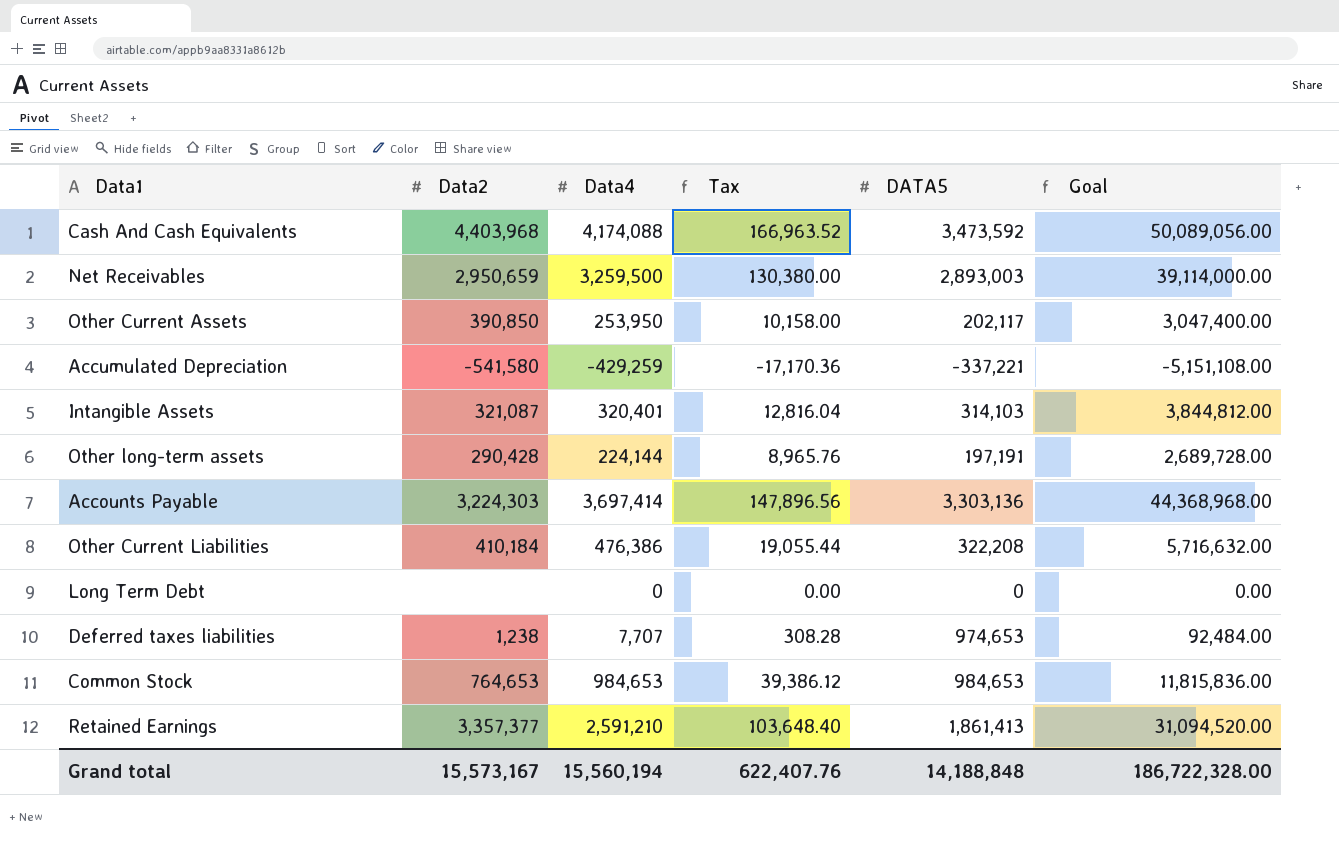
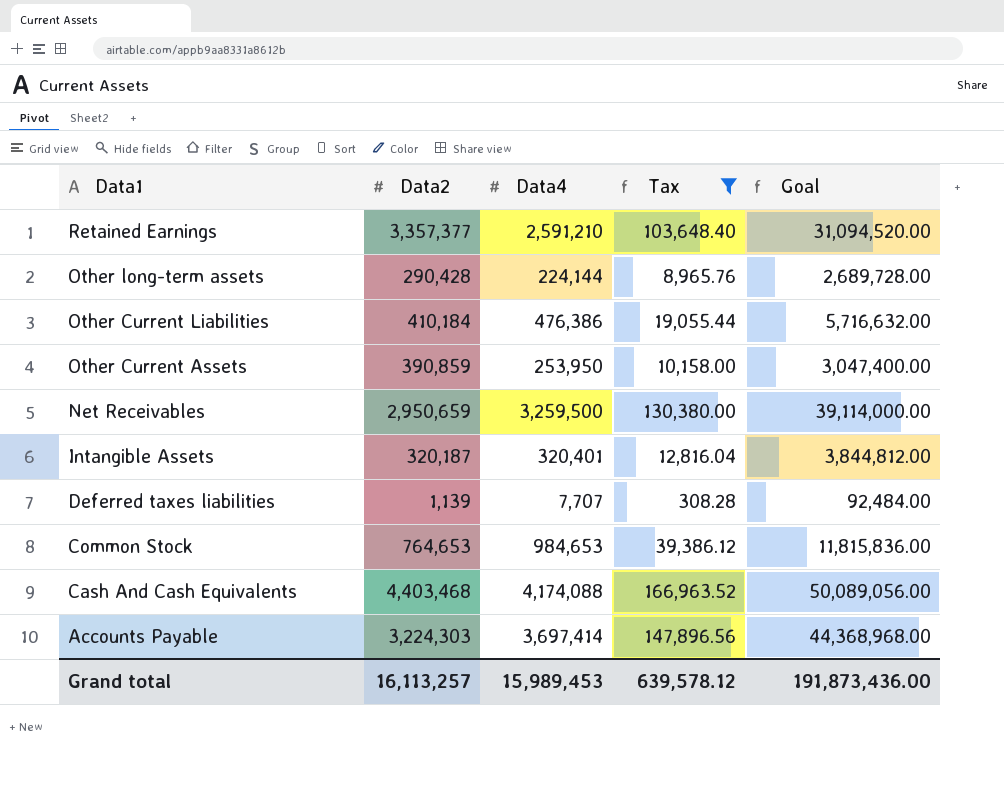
filter: none -> Tax >= 308.28
row order: none -> Data1 descending
column DATA5 | position: 5 -> none
Other Current Assets | Data2: 390,850 -> 390,859
Intangible Assets | Data2: 321,087 -> 320,187
Deferred taxes liabilities | Data2: 1,238 -> 1,139
Cash And Cash Equivalents | Data2: 4,403,968 -> 4,403,468
Grand total | Data2: 15,573,167 -> 16,113,257
Grand total | Data4: 15,560,194 -> 15,989,453
Grand total | Tax: 622,407.76 -> 639,578.12
Grand total | Goal: 186,722,328.00 -> 191,873,436.00

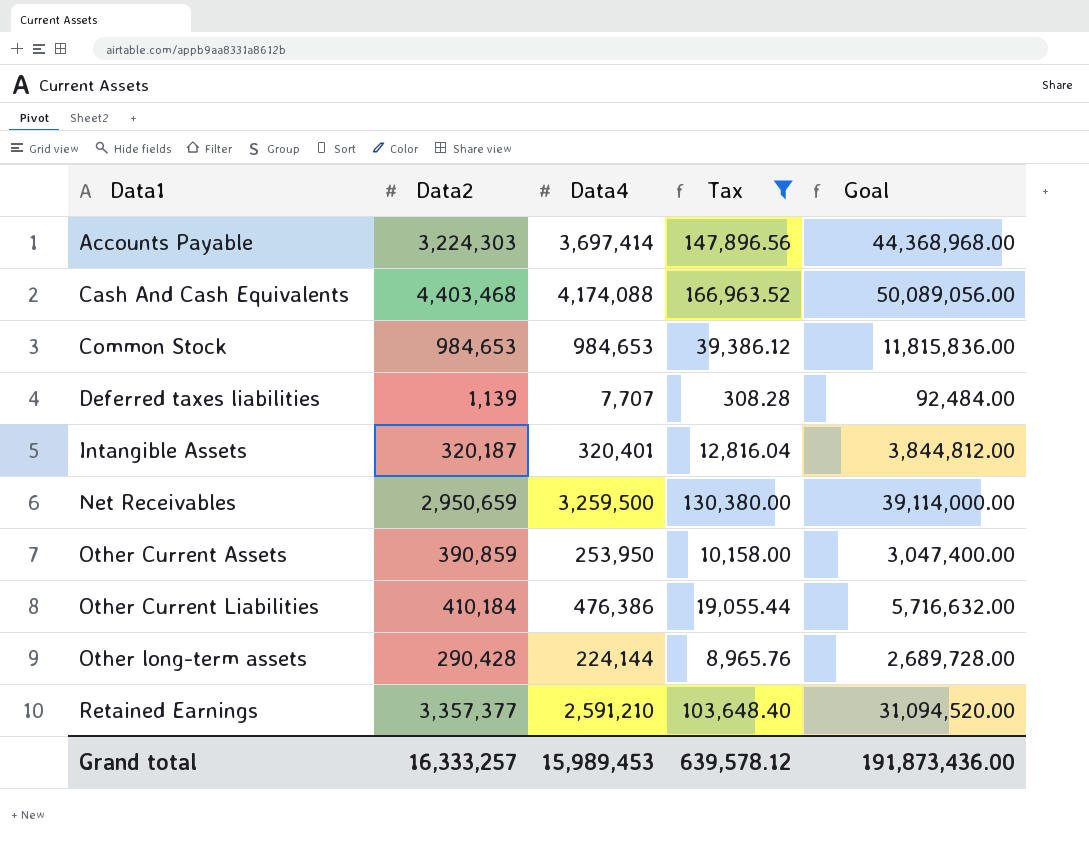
row order: Data1 descending -> Data1 ascending
Common Stock | Data2: 764,653 -> 984,653
Grand total | Data2: 16,113,257 -> 16,333,257

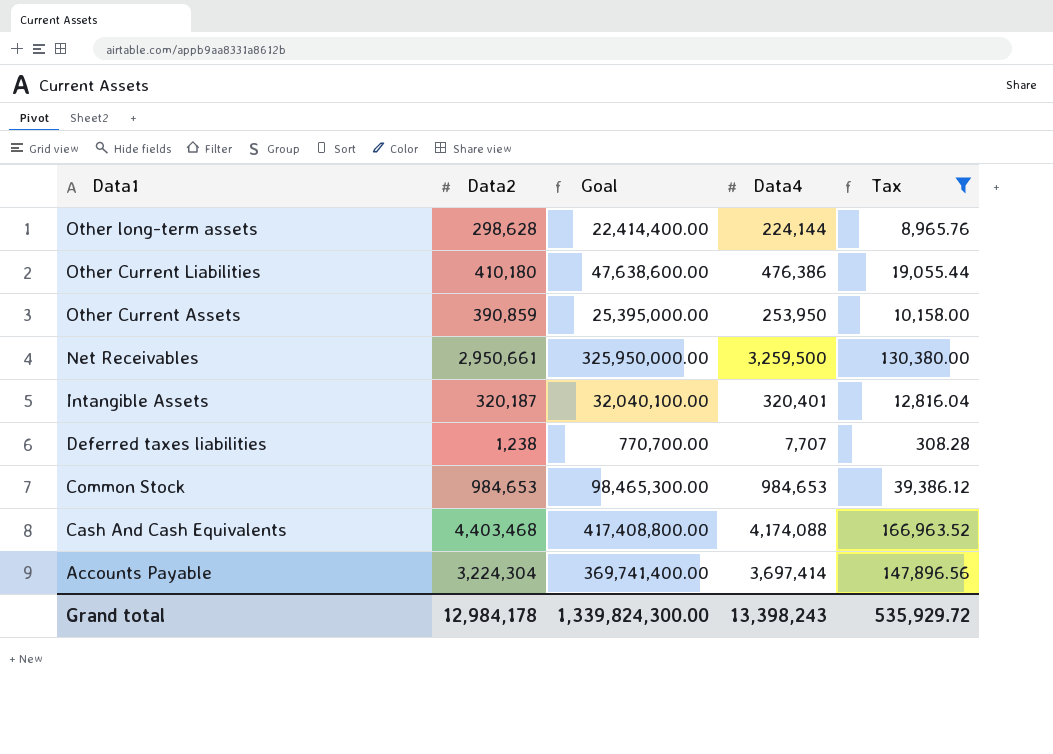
row order: Data1 ascending -> Data1 descending
column Goal | formula: [Data4] * 12 -> [Data4] * 100
column Goal | position: 5 -> 3
row Retained Earnings: 3,357,377 | 2,591,210 | 103,648.40 | 31,094,520.00 -> none
Other long-term assets | Data2: 290,428 -> 298,628
Other Current Liabilities | Data2: 410,184 -> 410,180
Net Receivables | Data2: 2,950,659 -> 2,950,661
Deferred taxes liabilities | Data2: 1,139 -> 1,238
Accounts Payable | Data2: 3,224,303 -> 3,224,304
Grand total | Data2: 16,333,257 -> 12,984,178
Grand total | Goal: 191,873,436.00 -> 1,339,824,300.00
Grand total | Data4: 15,989,453 -> 13,398,243
Grand total | Tax: 639,578.12 -> 535,929.72

